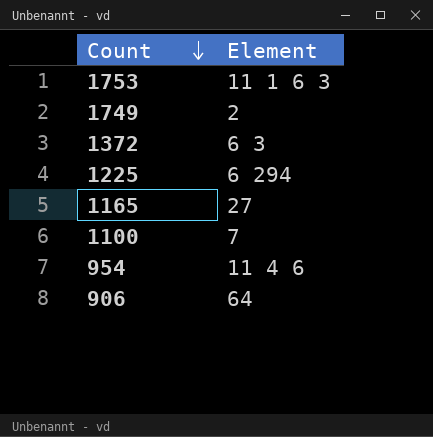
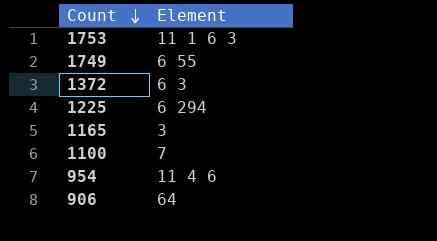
1749 | Element: 2 -> 6 55
1165 | Element: 27 -> 3

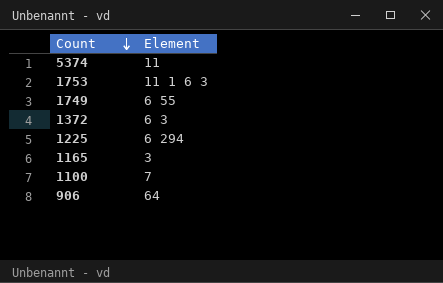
row 954: 11 4 6 -> none
row 5374: none -> 11

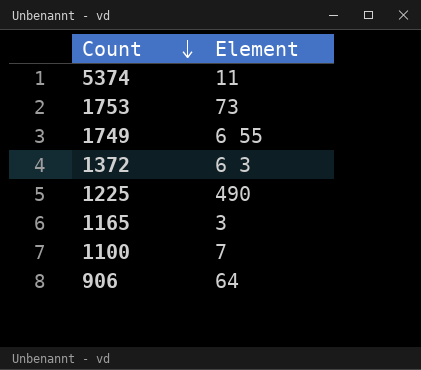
1753 | Element: 11 1 6 3 -> 73
1225 | Element: 6 294 -> 490

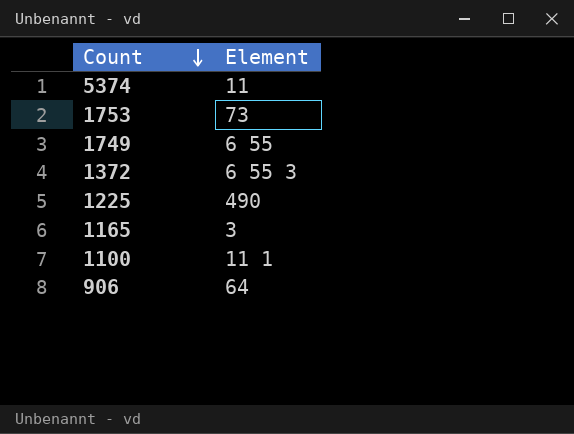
1372 | Element: 6 3 -> 6 55 3
1100 | Element: 7 -> 11 1

